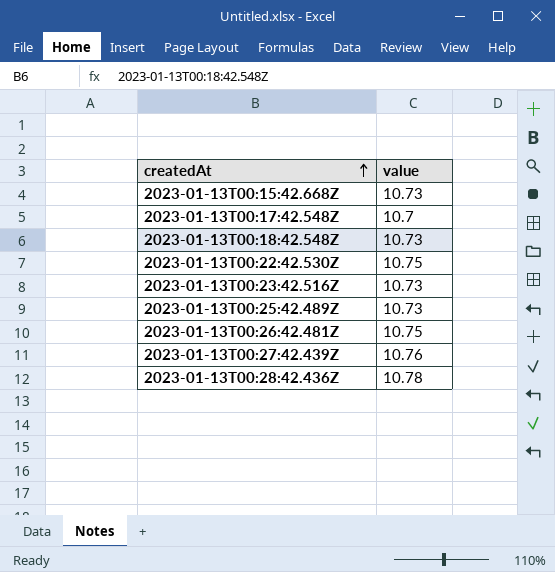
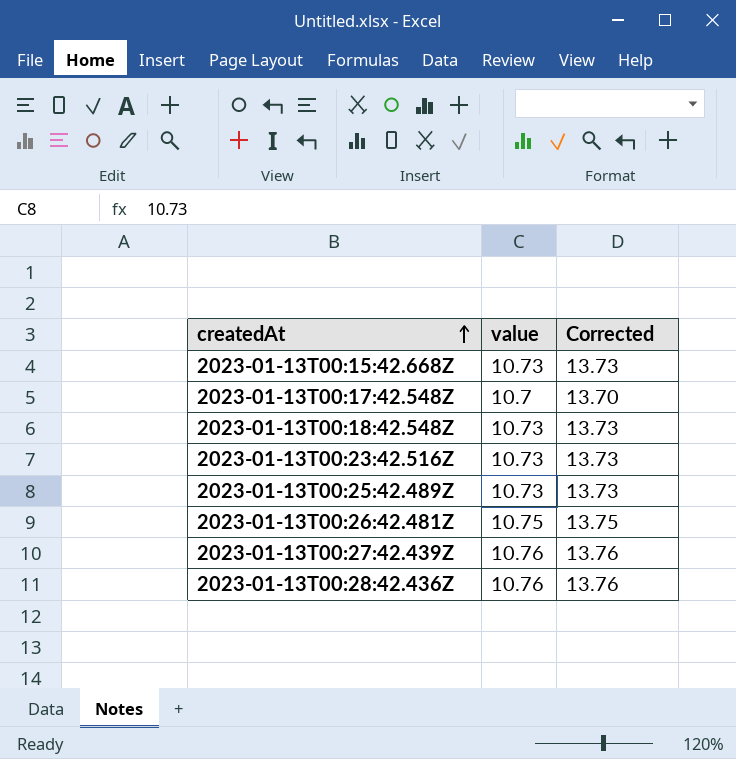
column Corrected | formula: none -> [value] + 3
row 2023-01-13T00:22:42.530Z: 10.75 -> none
2023-01-13T00:28:42.436Z | value: 10.78 -> 10.76

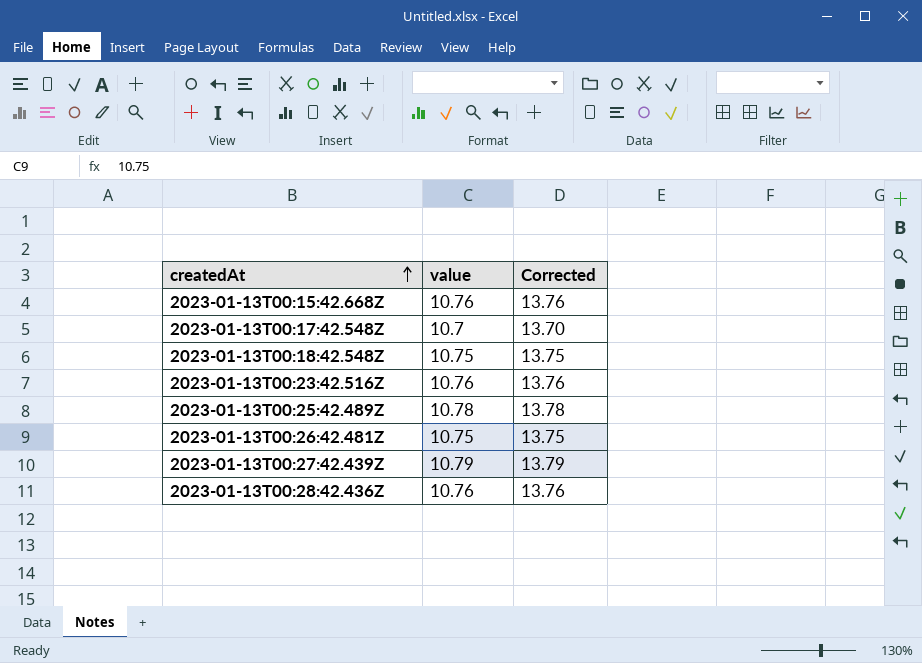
2023-01-13T00:15:42.668Z | value: 10.73 -> 10.76
2023-01-13T00:15:42.668Z | Corrected: 13.73 -> 13.76
2023-01-13T00:18:42.548Z | value: 10.73 -> 10.75
2023-01-13T00:18:42.548Z | Corrected: 13.73 -> 13.75
2023-01-13T00:23:42.516Z | value: 10.73 -> 10.76
2023-01-13T00:23:42.516Z | Corrected: 13.73 -> 13.76
2023-01-13T00:25:42.489Z | value: 10.73 -> 10.78
2023-01-13T00:25:42.489Z | Corrected: 13.73 -> 13.78
2023-01-13T00:27:42.439Z | value: 10.76 -> 10.79
2023-01-13T00:27:42.439Z | Corrected: 13.76 -> 13.79

